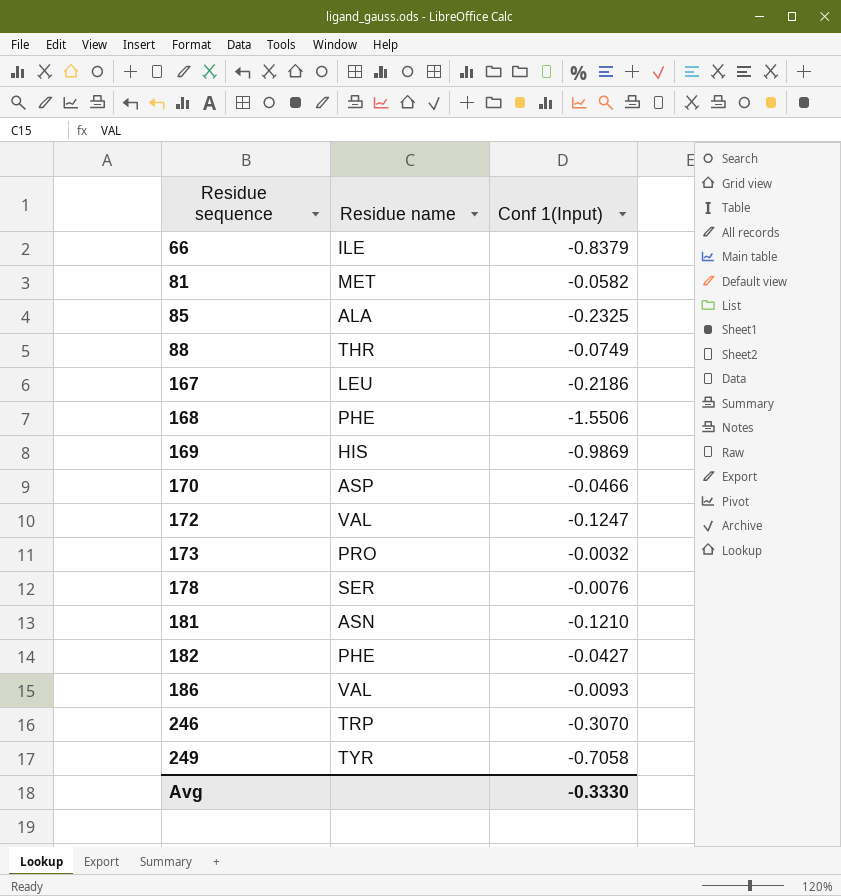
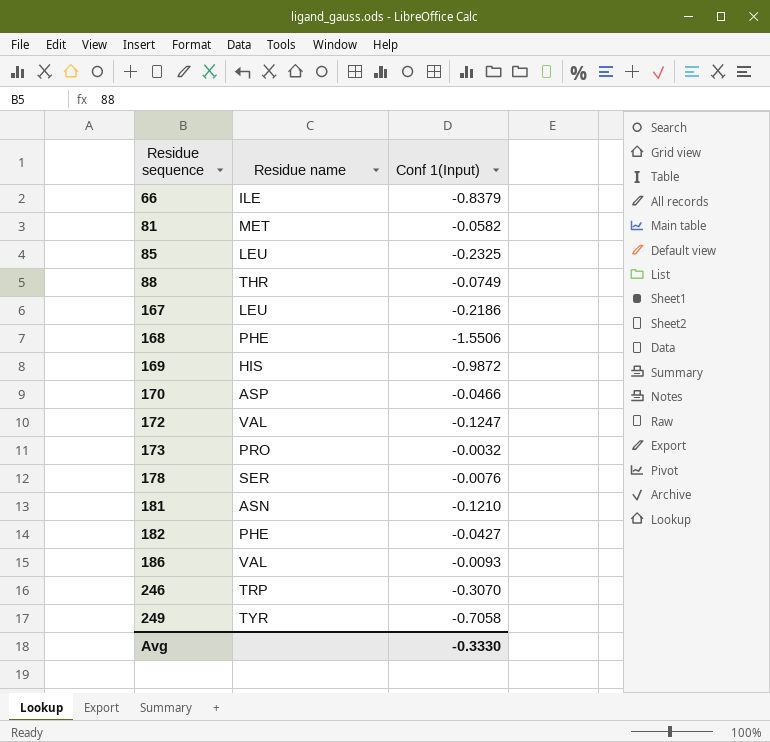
85 | Residue name: ALA -> LEU
169 | Conf 1(Input): -0.9869 -> -0.9872

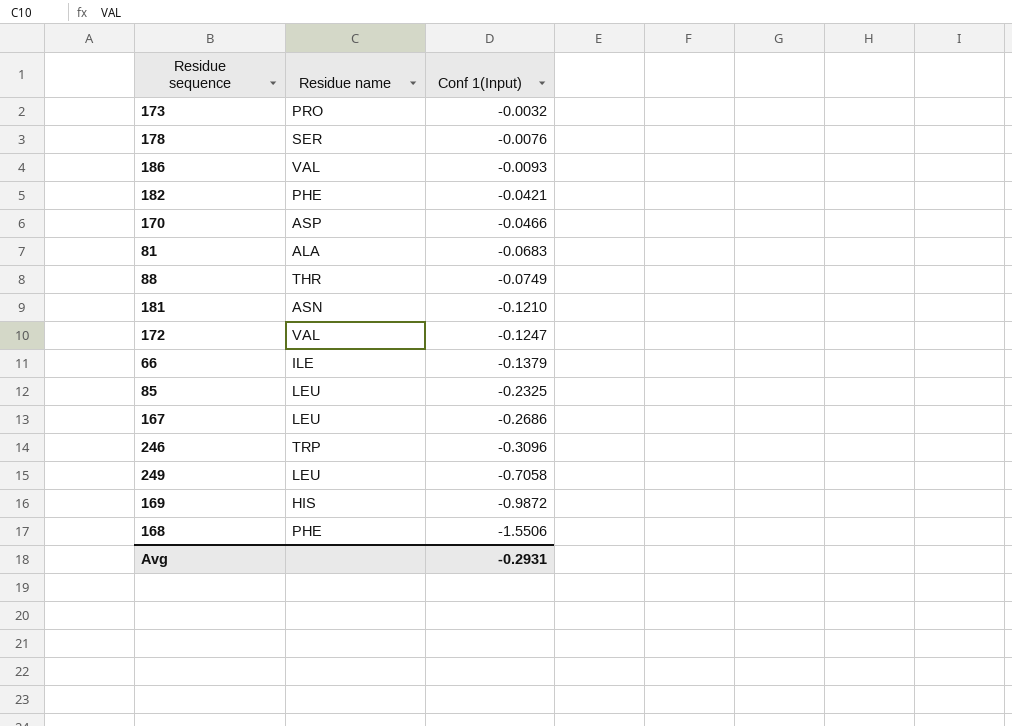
row order: Residue sequence ascending -> Conf 1(Input) descending
182 | Conf 1(Input): -0.0427 -> -0.0421
81 | Residue name: MET -> ALA
81 | Conf 1(Input): -0.0582 -> -0.0683
66 | Conf 1(Input): -0.8379 -> -0.1379
167 | Conf 1(Input): -0.2186 -> -0.2686
246 | Conf 1(Input): -0.3070 -> -0.3096
249 | Residue name: TYR -> LEU
Avg | Conf 1(Input): -0.3330 -> -0.2931

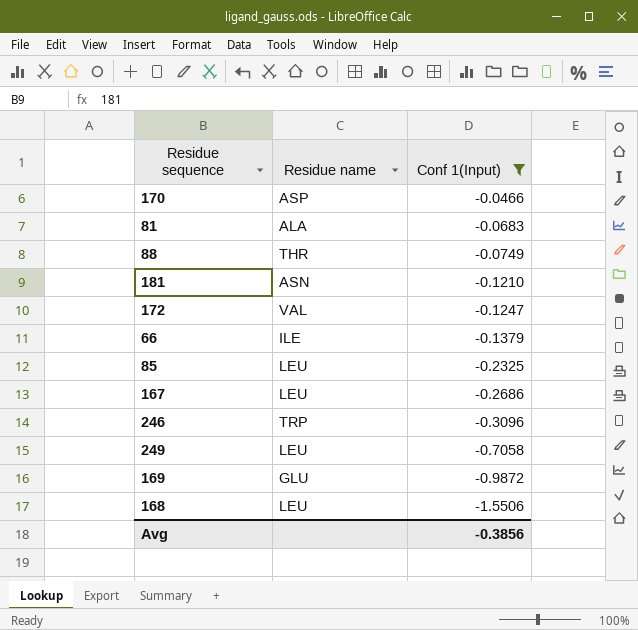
filter: none -> Conf 1(Input) <= -0.0466
169 | Residue name: HIS -> GLU
168 | Residue name: PHE -> LEU
Avg | Conf 1(Input): -0.2931 -> -0.3856

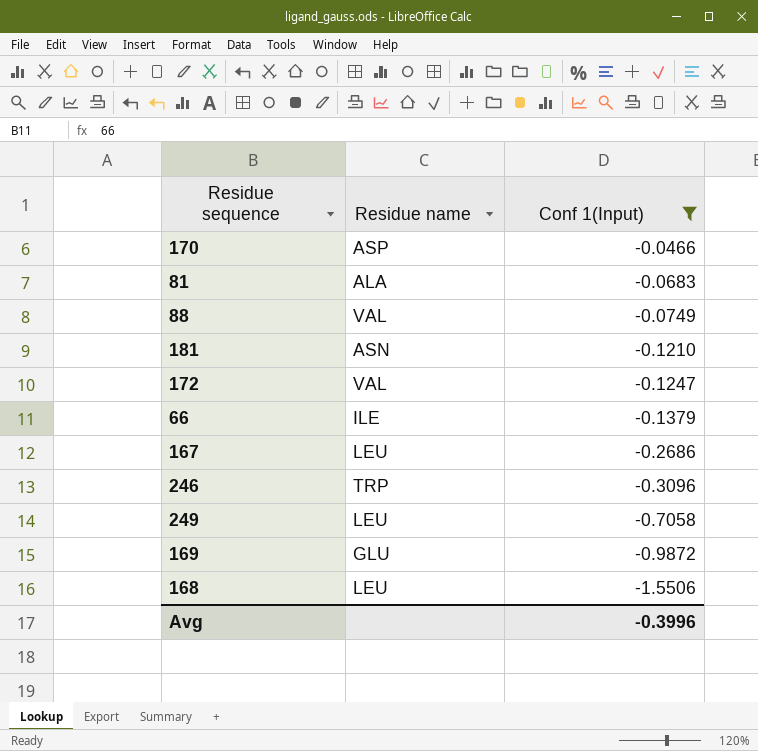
row 85: LEU | -0.2325 -> none
88 | Residue name: THR -> VAL
Avg | Conf 1(Input): -0.3856 -> -0.3996

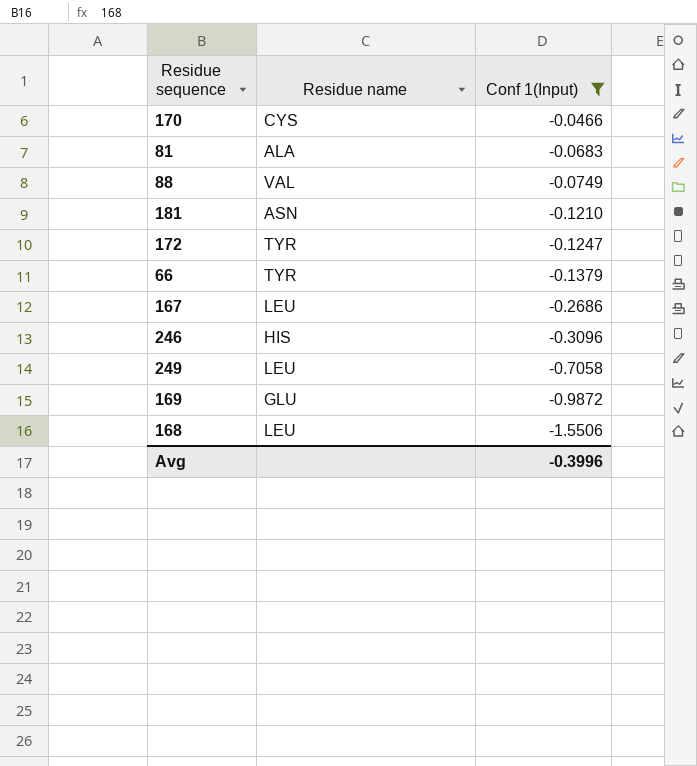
170 | Residue name: ASP -> CYS
172 | Residue name: VAL -> TYR
66 | Residue name: ILE -> TYR
246 | Residue name: TRP -> HIS

